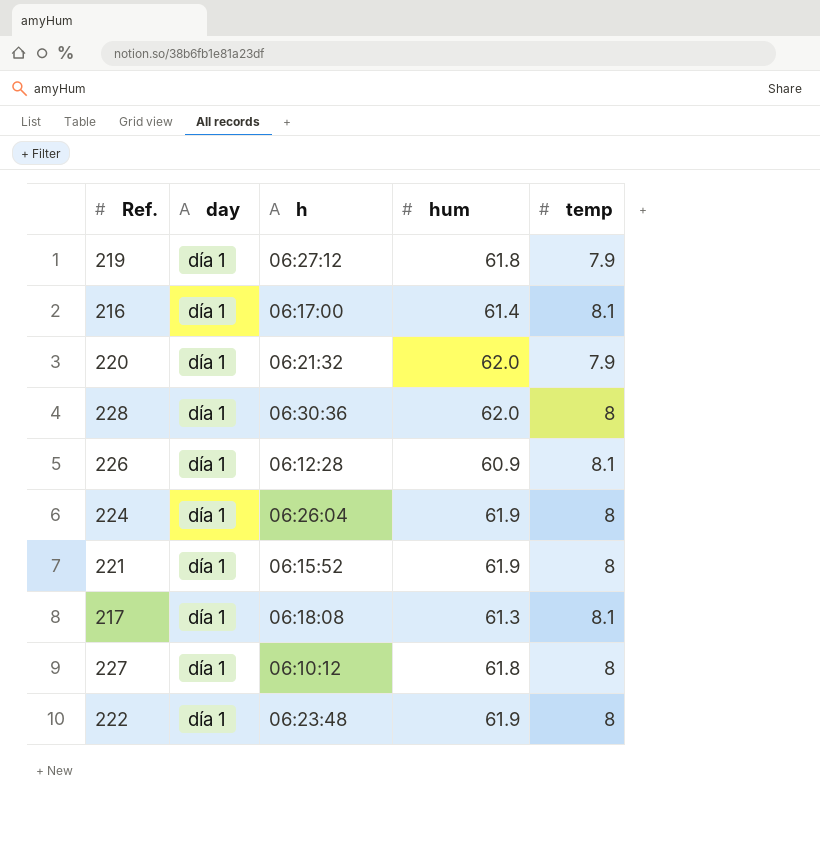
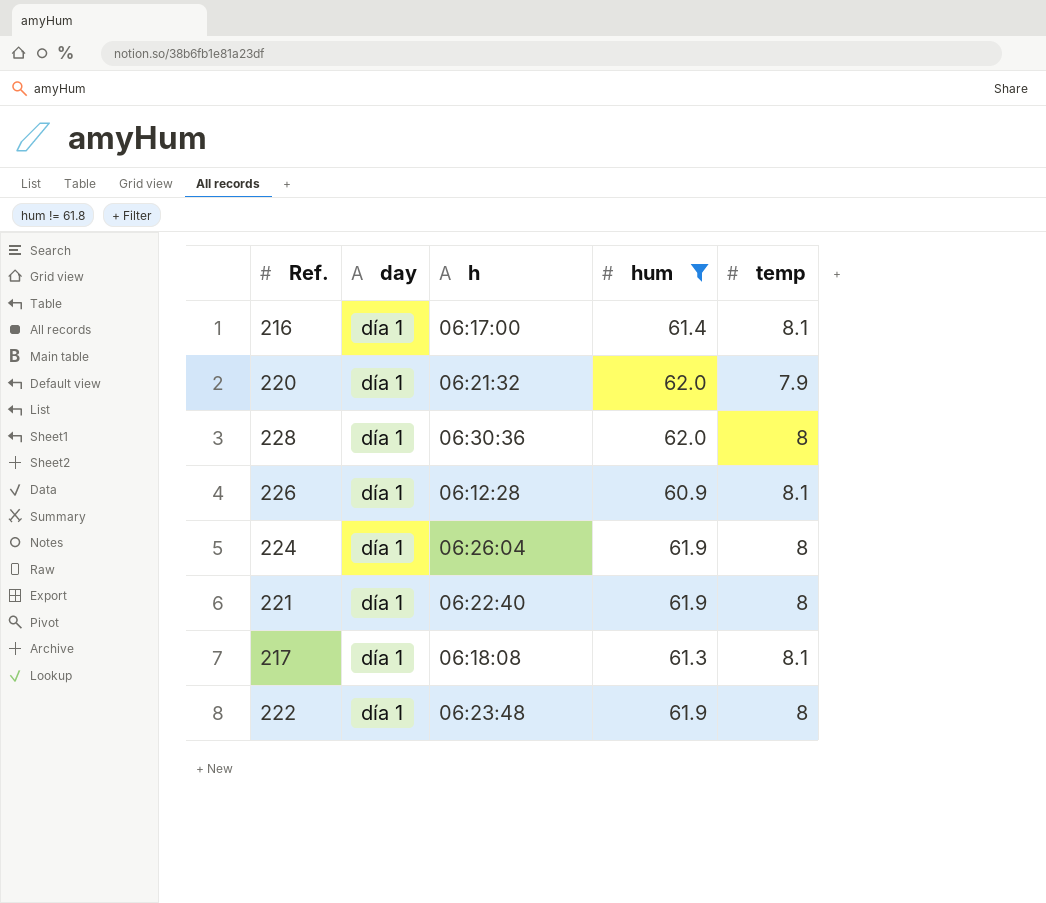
filter: none -> hum != 61.8
221 | h: 06:15:52 -> 06:22:40

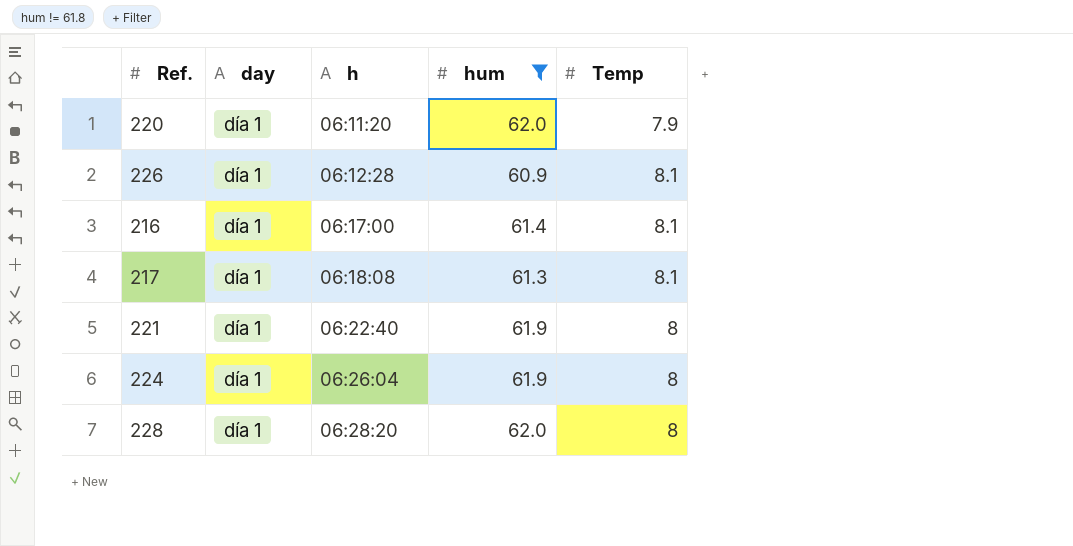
row order: none -> h ascending
column name: temp -> Temp
row 222: día 1 | 06:23:48 | 61.9 | 8 -> none
220 | h: 06:21:32 -> 06:11:20
228 | h: 06:30:36 -> 06:28:20

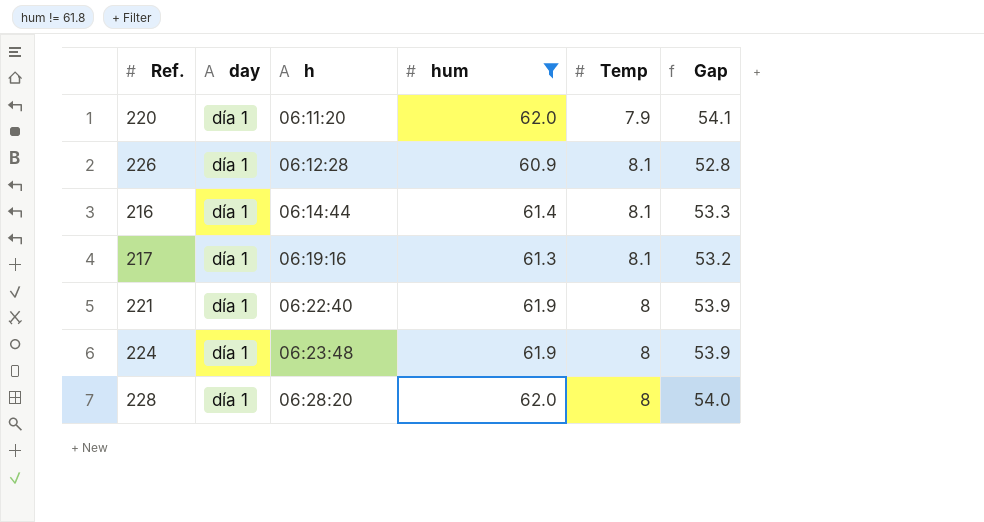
column Gap | formula: none -> [hum] - [Temp]
216 | h: 06:17:00 -> 06:14:44
217 | h: 06:18:08 -> 06:19:16
224 | h: 06:26:04 -> 06:23:48

